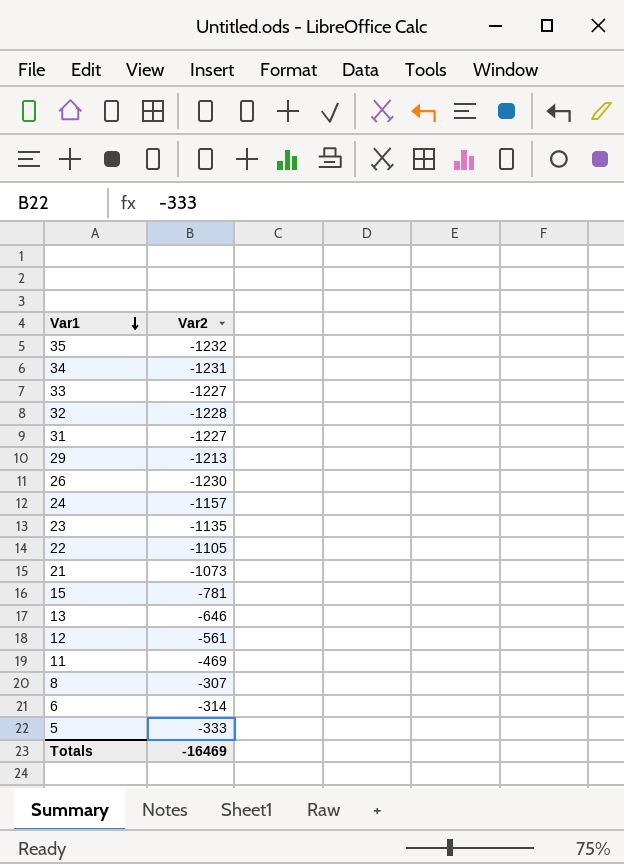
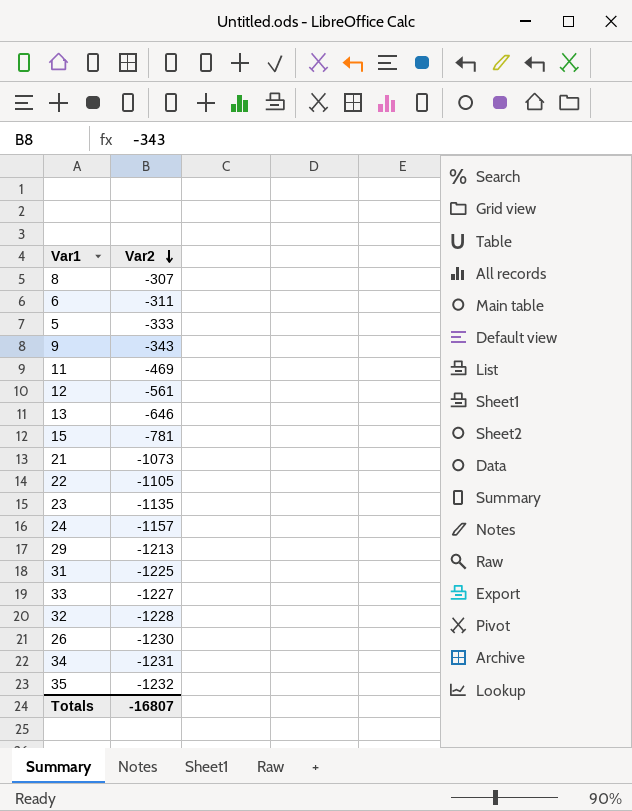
row order: Var1 descending -> Var2 descending
6 | Var2: -314 -> -311
row 9: none -> -343
31 | Var2: -1227 -> -1225
Totals | Var2: -16469 -> -16807

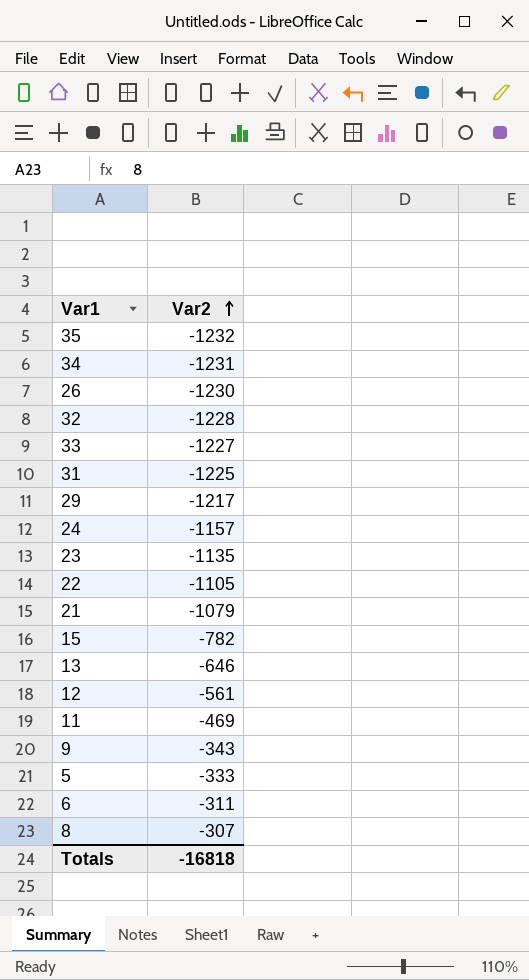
row order: Var2 descending -> Var2 ascending
29 | Var2: -1213 -> -1217
21 | Var2: -1073 -> -1079
15 | Var2: -781 -> -782
Totals | Var2: -16807 -> -16818

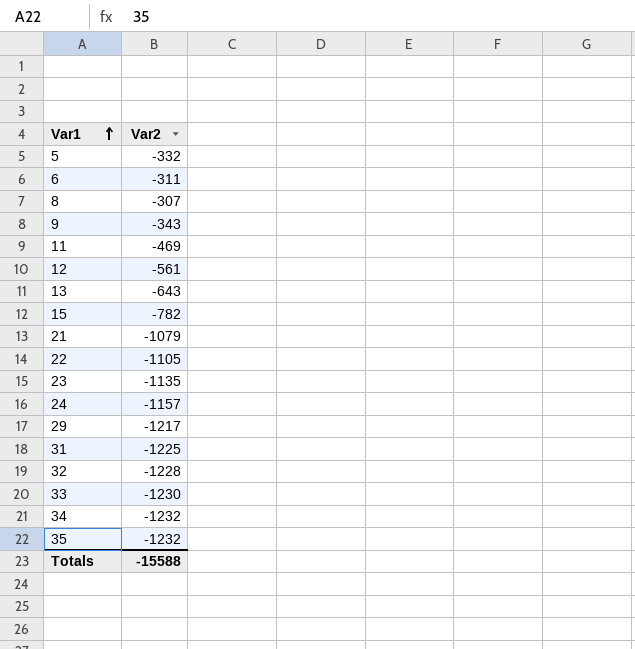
row order: Var2 ascending -> Var1 ascending
row 26: -1230 -> none
5 | Var2: -333 -> -332
13 | Var2: -646 -> -643
33 | Var2: -1227 -> -1230
34 | Var2: -1231 -> -1232
Totals | Var2: -16818 -> -15588

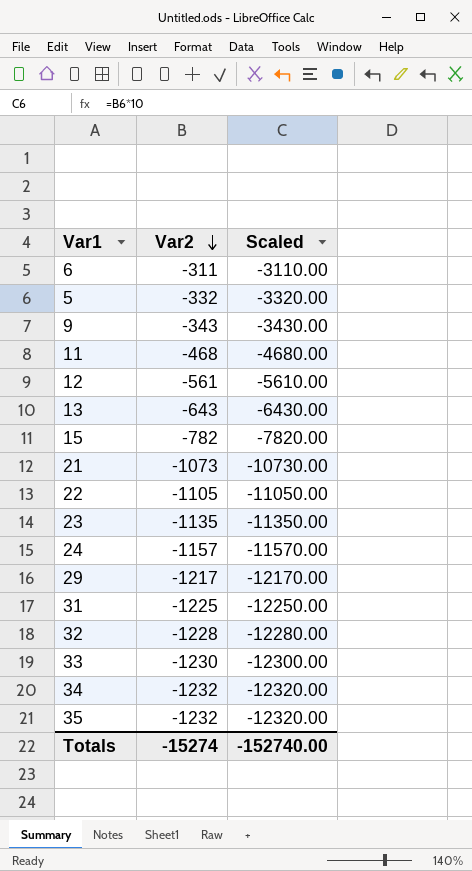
row order: Var1 ascending -> Var2 descending
column Scaled | formula: none -> [Var2] * 10
row 8: -307 -> none
11 | Var2: -469 -> -468
21 | Var2: -1079 -> -1073
Totals | Var2: -15588 -> -15274

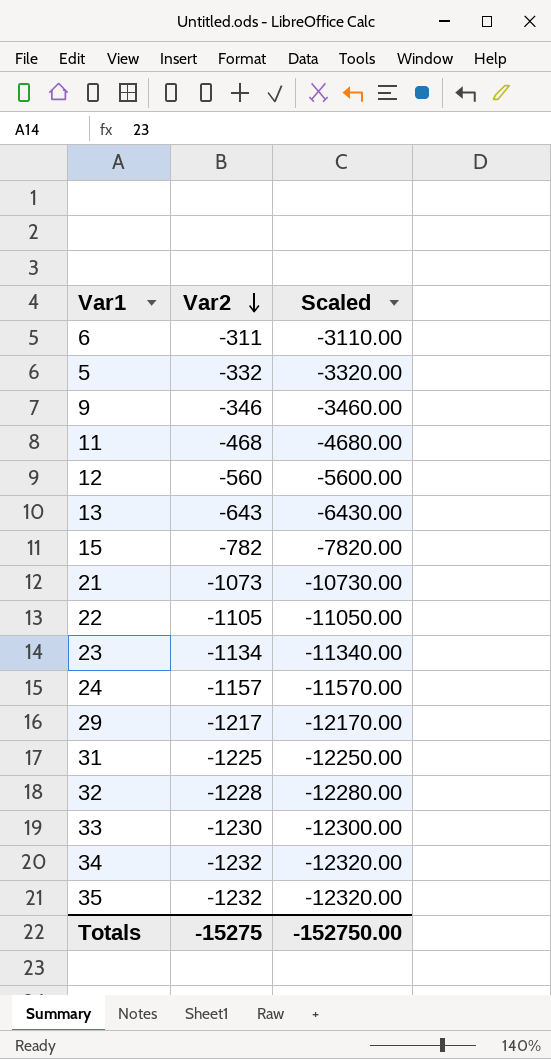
9 | Var2: -343 -> -346
9 | Scaled: -3430.00 -> -3460.00
12 | Var2: -561 -> -560
12 | Scaled: -5610.00 -> -5600.00
23 | Var2: -1135 -> -1134
23 | Scaled: -11350.00 -> -11340.00
Totals | Var2: -15274 -> -15275
Totals | Scaled: -152740.00 -> -152750.00

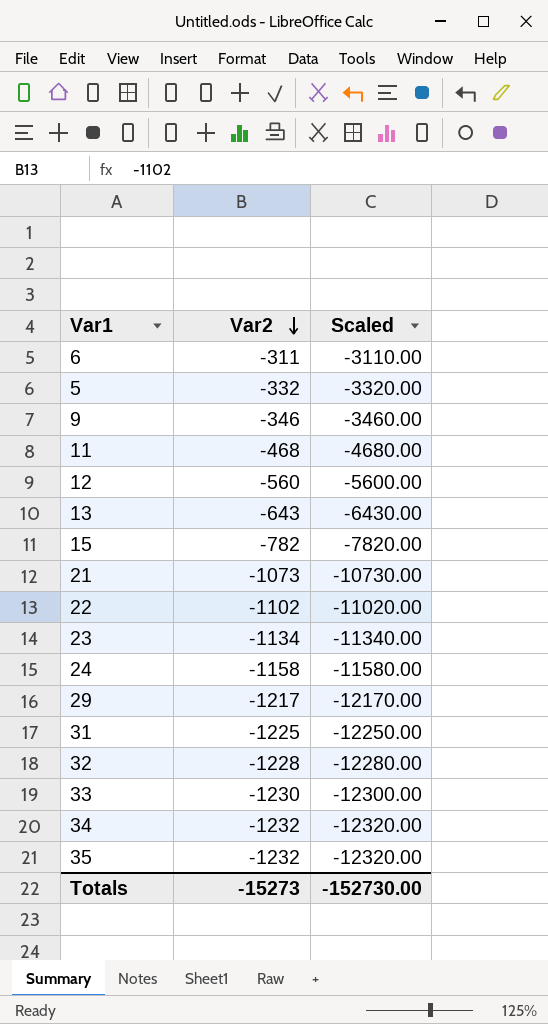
22 | Var2: -1105 -> -1102
22 | Scaled: -11050.00 -> -11020.00
24 | Var2: -1157 -> -1158
24 | Scaled: -11570.00 -> -11580.00
Totals | Var2: -15275 -> -15273
Totals | Scaled: -152750.00 -> -152730.00

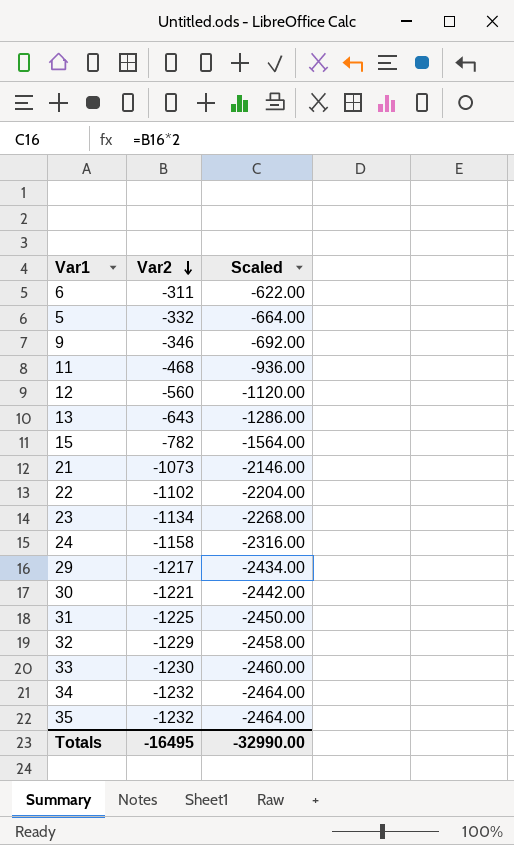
column Scaled | formula: [Var2] * 10 -> [Var2] * 2
row 30: none -> -1221 | -2442.00
32 | Var2: -1228 -> -1229
Totals | Var2: -15273 -> -16495
Totals | Scaled: -152730.00 -> -32990.00

